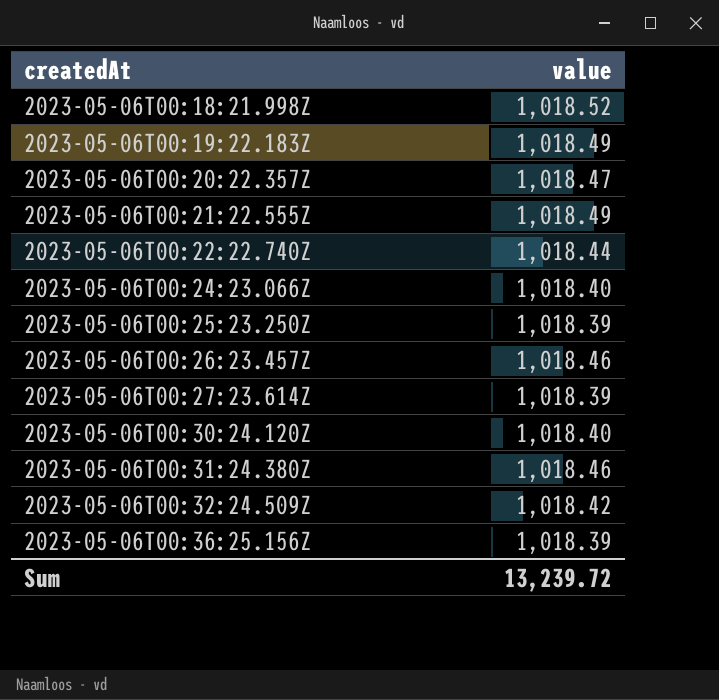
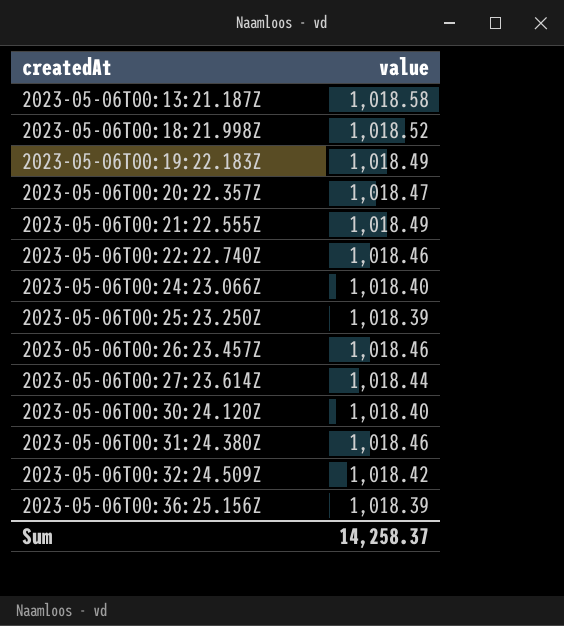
row 2023-05-06T00:13:21.187Z: none -> 1,018.58
2023-05-06T00:22:22.740Z | value: 1,018.44 -> 1,018.46
2023-05-06T00:27:23.614Z | value: 1,018.39 -> 1,018.44
Sum | value: 13,239.72 -> 14,258.37

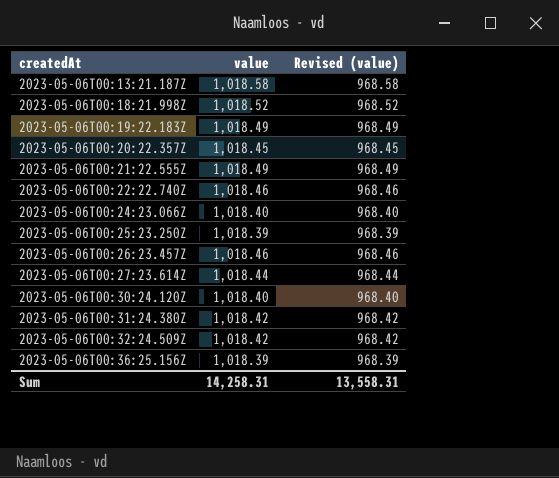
column Revised (value) | formula: none -> [value] - 50
2023-05-06T00:20:22.357Z | value: 1,018.47 -> 1,018.45
2023-05-06T00:31:24.380Z | value: 1,018.46 -> 1,018.42
Sum | value: 14,258.37 -> 14,258.31

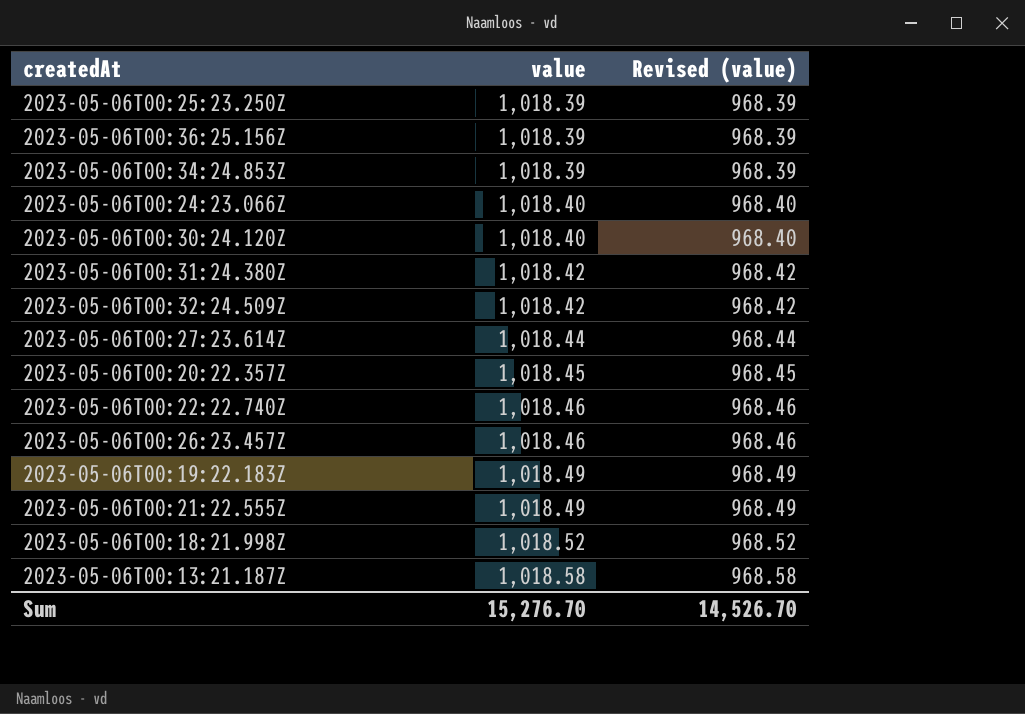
row order: createdAt ascending -> value ascending
row 2023-05-06T00:34:24.853Z: none -> 1,018.39 | 968.39
Sum | value: 14,258.31 -> 15,276.70
Sum | Revised (value): 13,558.31 -> 14,526.70

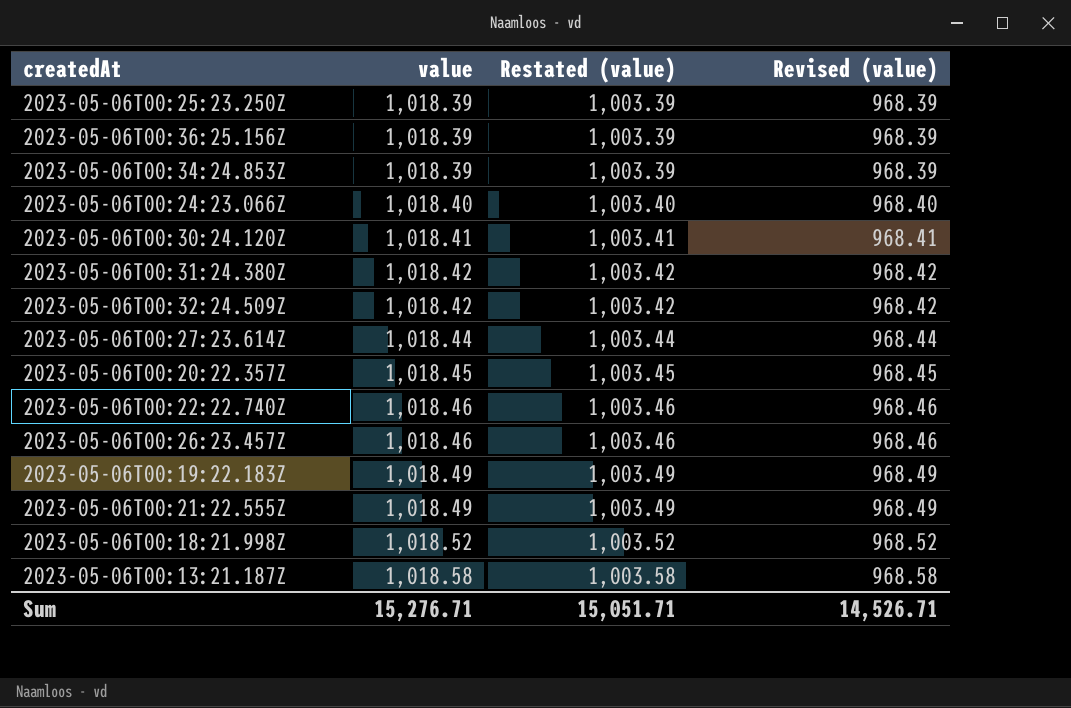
column Restated (value) | formula: none -> [value] - 15
2023-05-06T00:30:24.120Z | value: 1,018.40 -> 1,018.41
2023-05-06T00:30:24.120Z | Revised (value): 968.40 -> 968.41
Sum | value: 15,276.70 -> 15,276.71
Sum | Revised (value): 14,526.70 -> 14,526.71

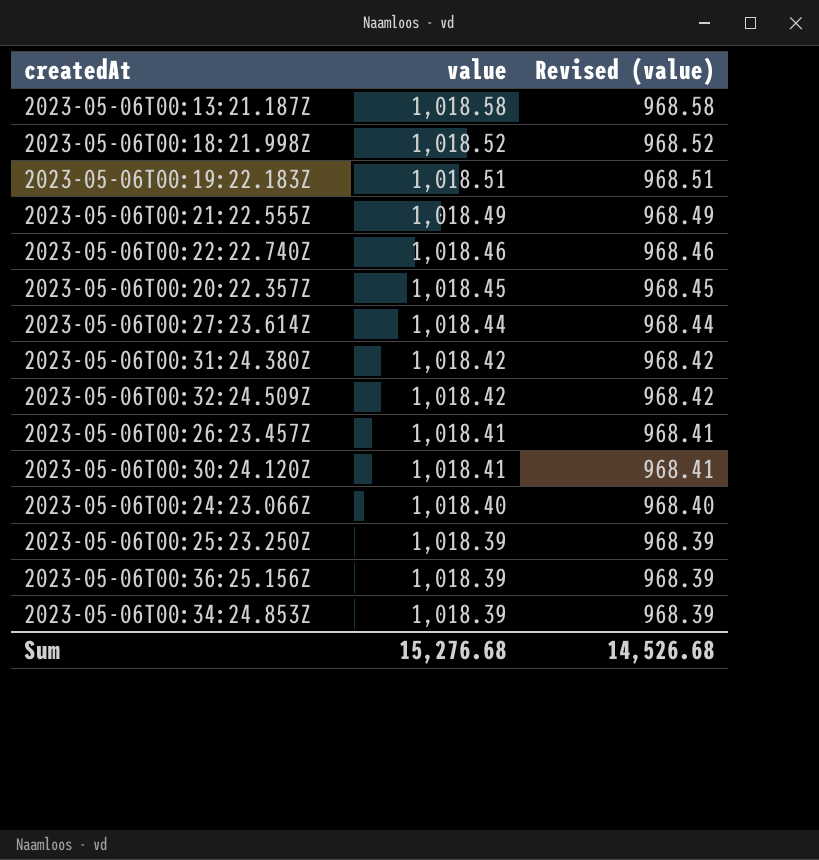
row order: value ascending -> value descending
column Restated (value) | formula: [value] - 15 -> none
2023-05-06T00:19:22.183Z | value: 1,018.49 -> 1,018.51
2023-05-06T00:19:22.183Z | Revised (value): 968.49 -> 968.51
2023-05-06T00:26:23.457Z | value: 1,018.46 -> 1,018.41
2023-05-06T00:26:23.457Z | Revised (value): 968.46 -> 968.41
Sum | value: 15,276.71 -> 15,276.68
Sum | Revised (value): 14,526.71 -> 14,526.68

